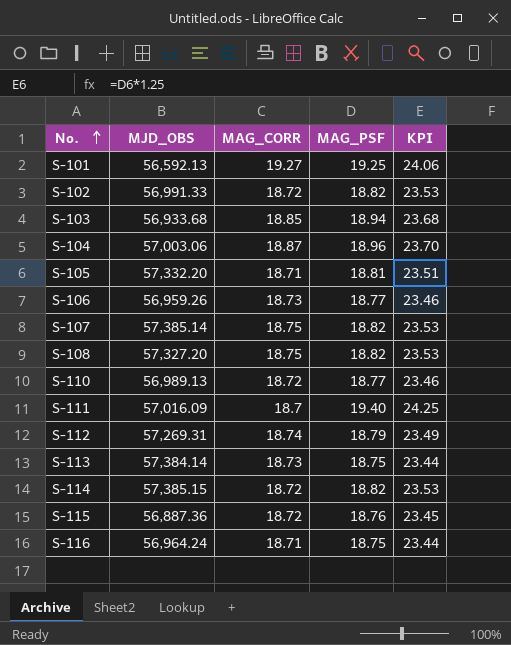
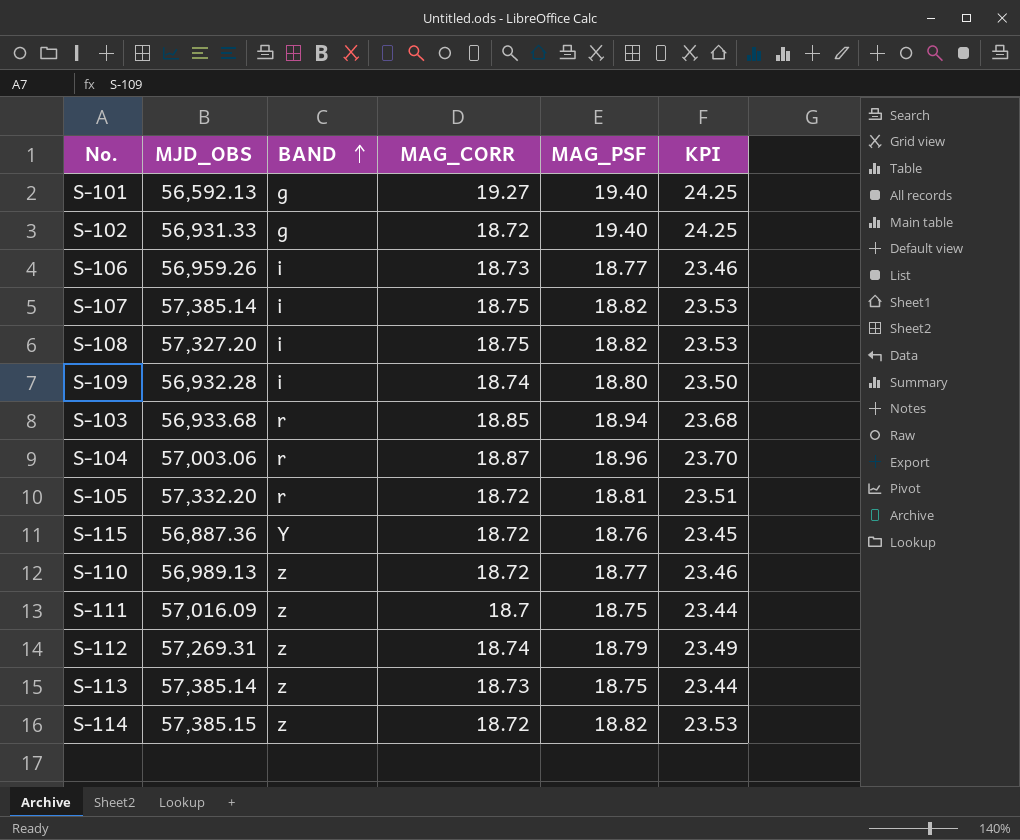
row order: No. ascending -> BAND ascending
column BAND | position: none -> 3
row S-116: 56,964.24 | 18.71 | 18.75 | 23.44 -> none
S-101 | MAG_PSF: 19.25 -> 19.40
S-101 | KPI: 24.06 -> 24.25
S-102 | MJD_OBS: 56,991.33 -> 56,931.33
S-102 | MAG_PSF: 18.82 -> 19.40
S-102 | KPI: 23.53 -> 24.25
row S-109: none -> 56,932.28 | i | 18.74 | 18.80 | 23.50
S-105 | MAG_CORR: 18.71 -> 18.72
S-111 | MAG_PSF: 19.40 -> 18.75
S-111 | KPI: 24.25 -> 23.44
S-113 | MJD_OBS: 57,384.14 -> 57,385.14

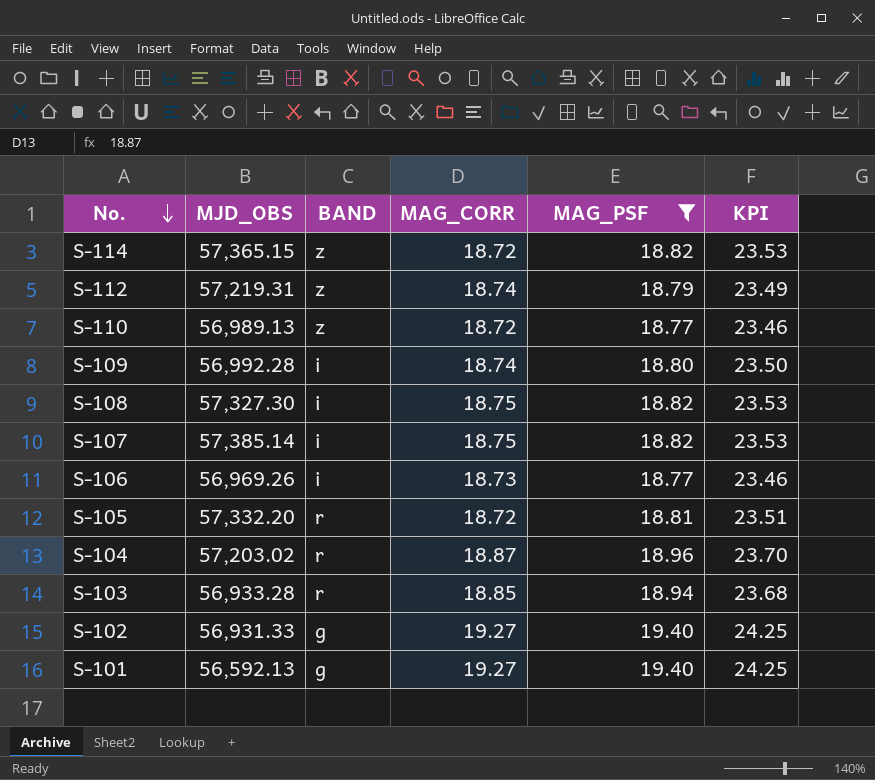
filter: none -> MAG_PSF >= 18.77
row order: BAND ascending -> No. descending
S-114 | MJD_OBS: 57,385.15 -> 57,365.15
S-112 | MJD_OBS: 57,269.31 -> 57,219.31
S-109 | MJD_OBS: 56,932.28 -> 56,992.28
S-108 | MJD_OBS: 57,327.20 -> 57,327.30
S-106 | MJD_OBS: 56,959.26 -> 56,969.26
S-104 | MJD_OBS: 57,003.06 -> 57,203.02
S-103 | MJD_OBS: 56,933.68 -> 56,933.28
S-102 | MAG_CORR: 18.72 -> 19.27

